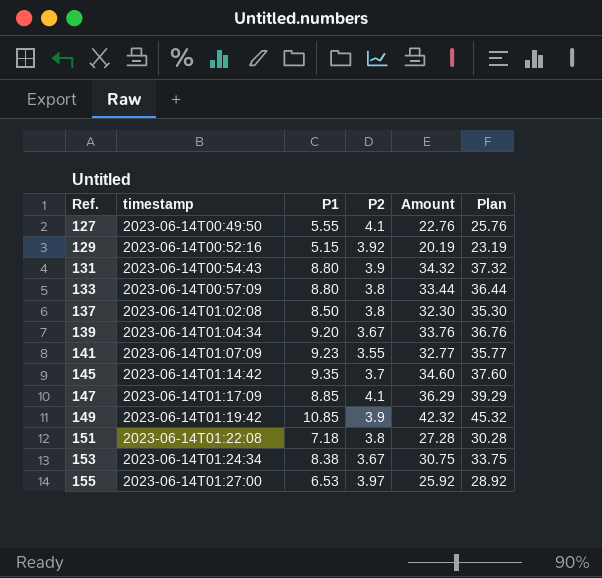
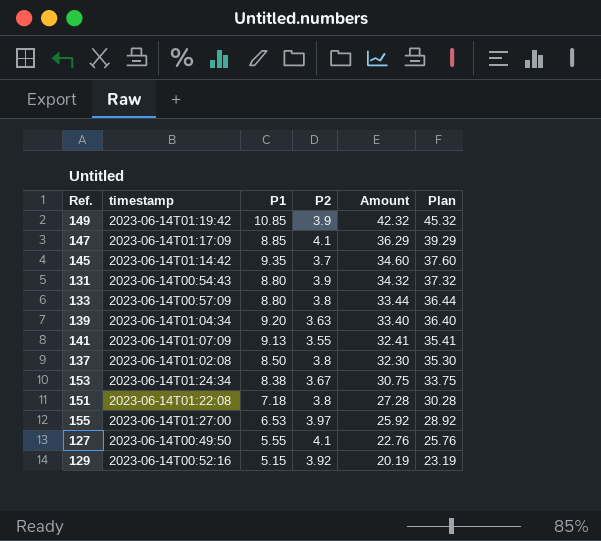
row order: Ref. ascending -> Amount descending
139 | P2: 3.67 -> 3.63
139 | Amount: 33.76 -> 33.40
139 | Plan: 36.76 -> 36.40
141 | P1: 9.23 -> 9.13
141 | Amount: 32.77 -> 32.41
141 | Plan: 35.77 -> 35.41

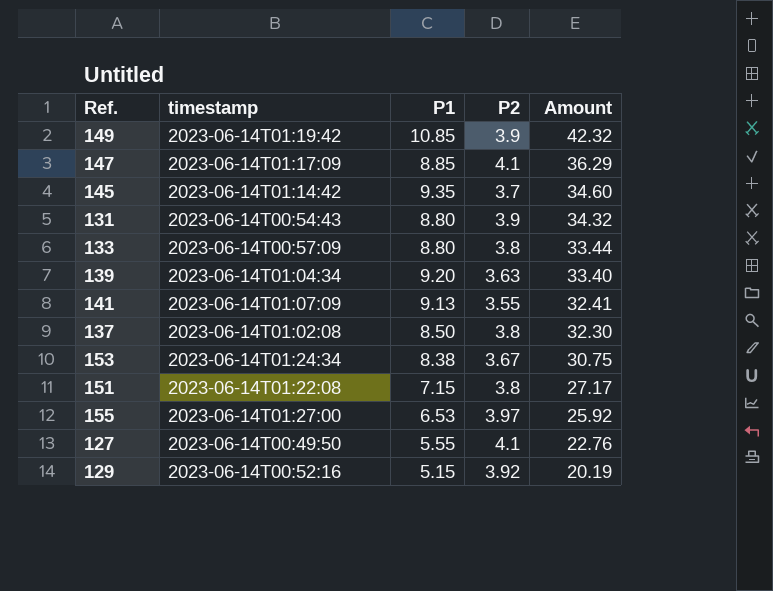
column Plan | formula: [Amount] + 3 -> none
151 | P1: 7.18 -> 7.15
151 | Amount: 27.28 -> 27.17

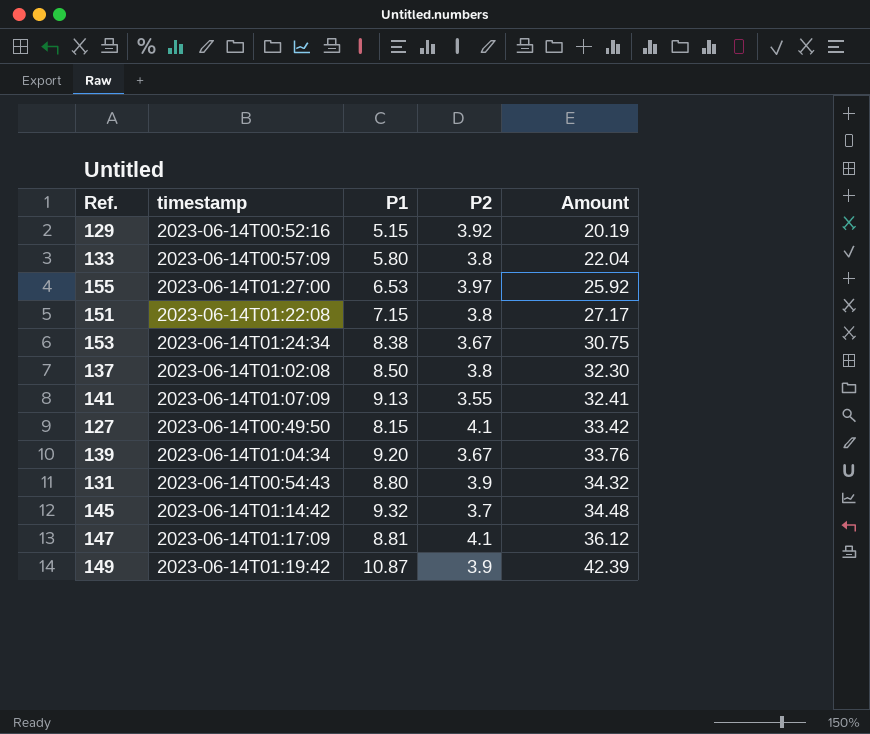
row order: Amount descending -> Amount ascending
133 | P1: 8.80 -> 5.80
133 | Amount: 33.44 -> 22.04
127 | P1: 5.55 -> 8.15
127 | Amount: 22.76 -> 33.42
139 | P2: 3.63 -> 3.67
139 | Amount: 33.40 -> 33.76
145 | P1: 9.35 -> 9.32
145 | Amount: 34.60 -> 34.48
147 | P1: 8.85 -> 8.81
147 | Amount: 36.29 -> 36.12
149 | P1: 10.85 -> 10.87
149 | Amount: 42.32 -> 42.39

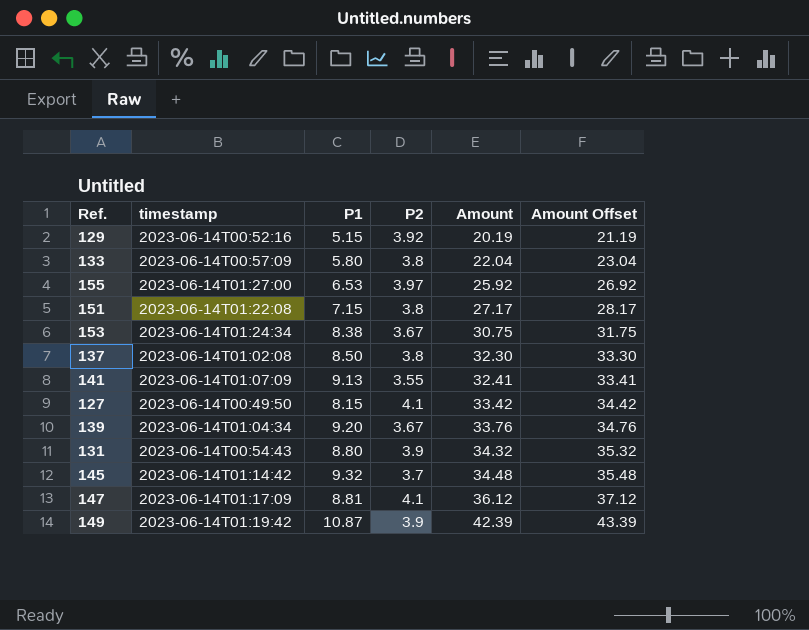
column Amount Offset | formula: none -> [Amount] + 1

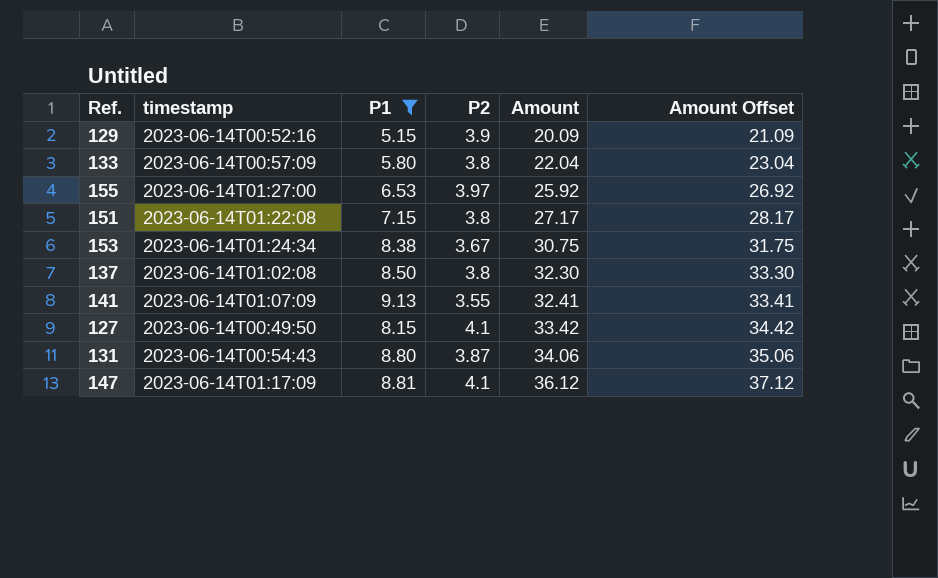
filter: none -> P1 <= 9.13
129 | P2: 3.92 -> 3.9
129 | Amount: 20.19 -> 20.09
129 | Amount Offset: 21.19 -> 21.09
131 | P2: 3.9 -> 3.87
131 | Amount: 34.32 -> 34.06
131 | Amount Offset: 35.32 -> 35.06

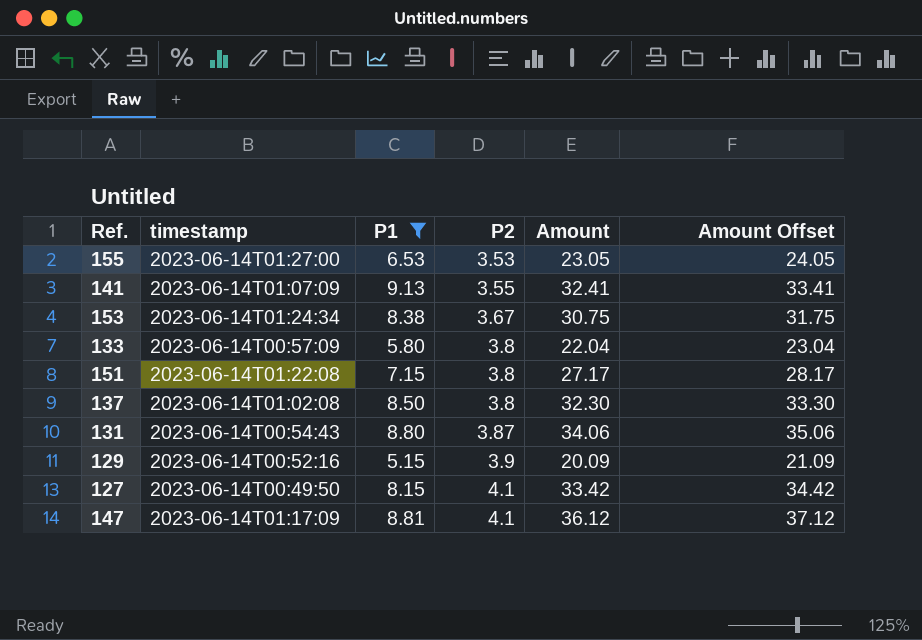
row order: Amount ascending -> P2 ascending
155 | P2: 3.97 -> 3.53
155 | Amount: 25.92 -> 23.05
155 | Amount Offset: 26.92 -> 24.05

